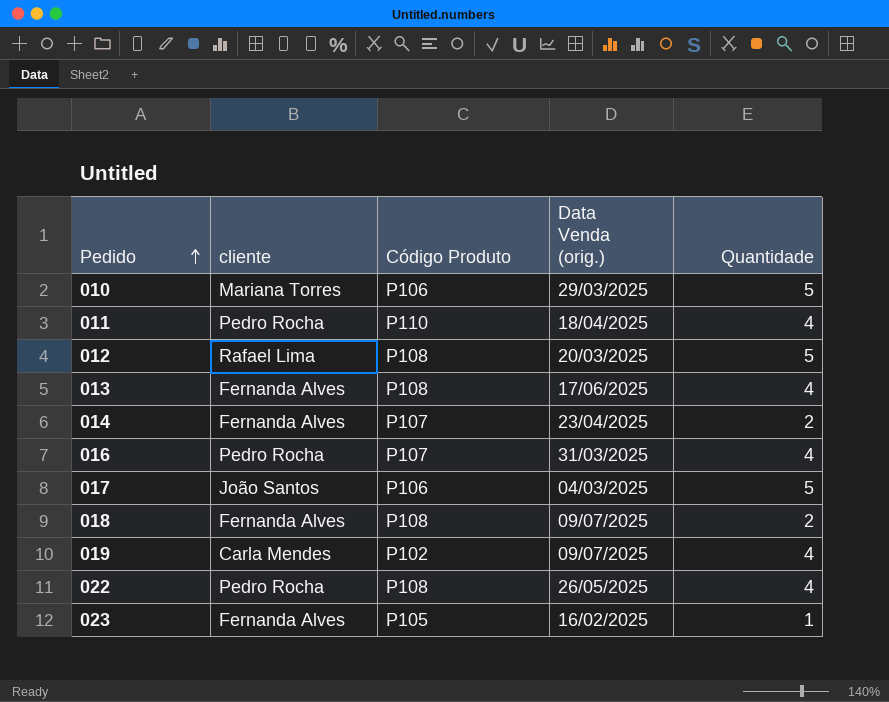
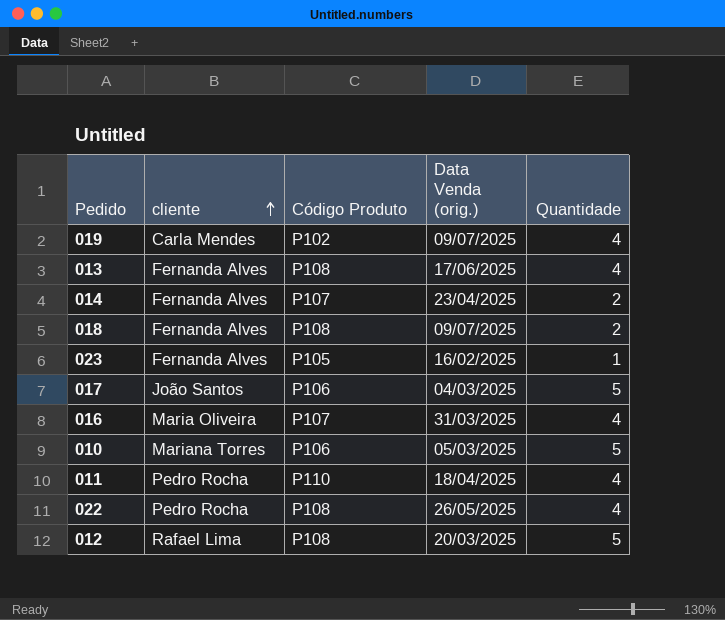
row order: Pedido ascending -> cliente ascending
016 | cliente: Pedro Rocha -> Maria Oliveira
010 | Data Venda (orig.): 29/03/2025 -> 05/03/2025

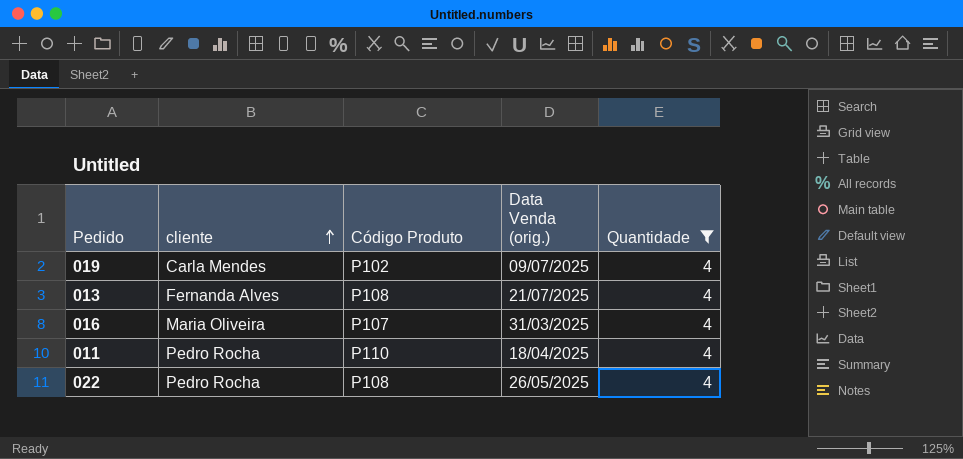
filter: none -> Quantidade = 4
013 | Data Venda (orig.): 17/06/2025 -> 21/07/2025

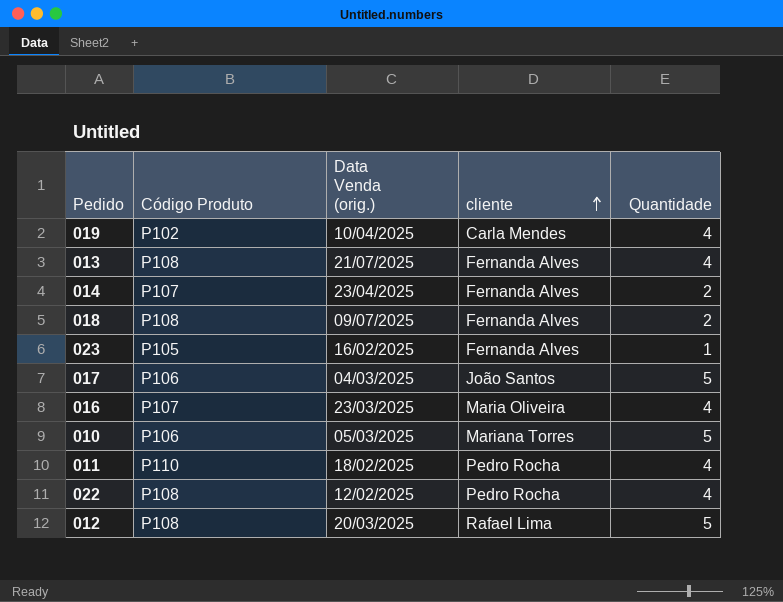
filter: Quantidade = 4 -> none
column cliente | position: 2 -> 4
019 | Data Venda (orig.): 09/07/2025 -> 10/04/2025
016 | Data Venda (orig.): 31/03/2025 -> 23/03/2025
011 | Data Venda (orig.): 18/04/2025 -> 18/02/2025
022 | Data Venda (orig.): 26/05/2025 -> 12/02/2025

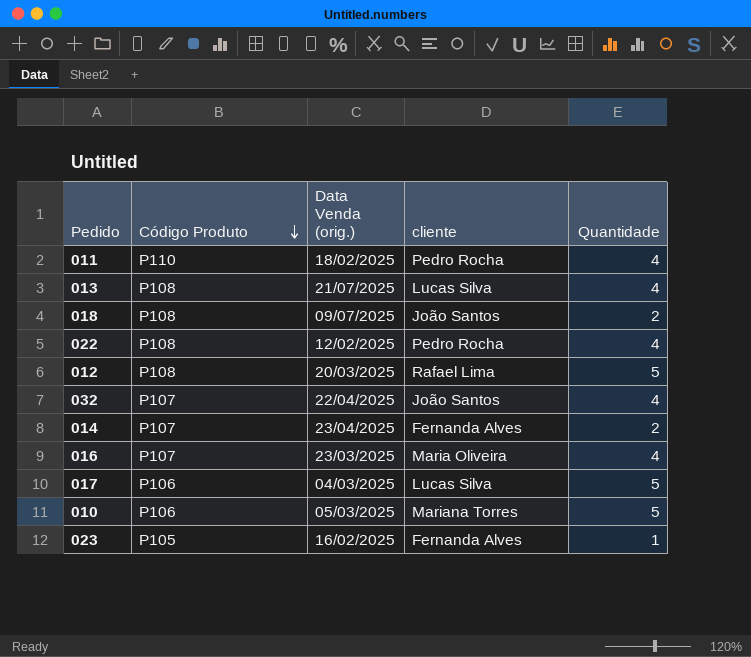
row order: cliente ascending -> Código Produto descending
row 019: P102 | 10/04/2025 | Carla Mendes | 4 -> none
013 | cliente: Fernanda Alves -> Lucas Silva
018 | cliente: Fernanda Alves -> João Santos
row 032: none -> P107 | 22/04/2025 | João Santos | 4
017 | cliente: João Santos -> Lucas Silva

